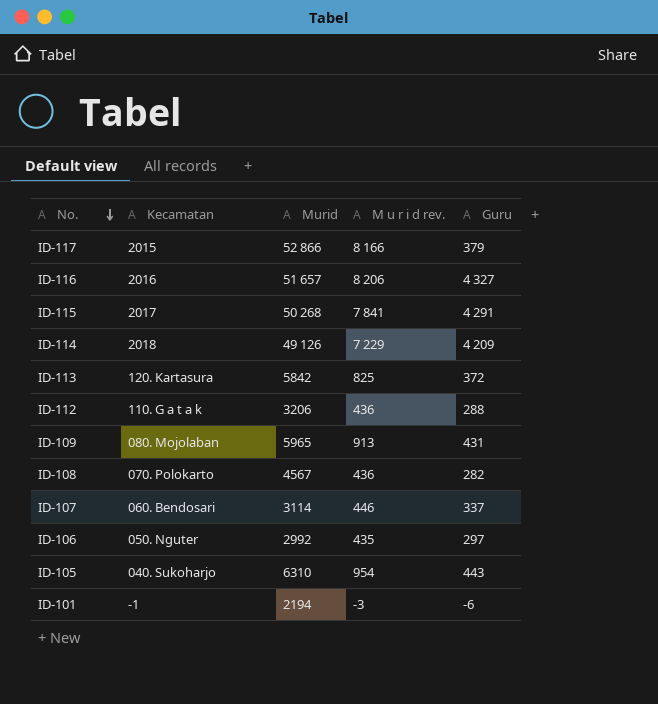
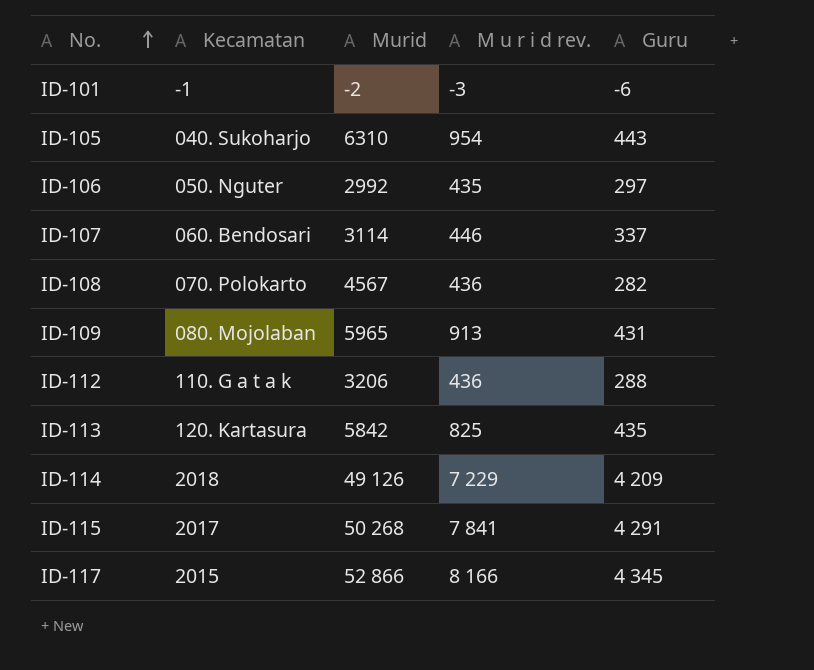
row order: No. descending -> No. ascending
row ID-116: 2016 | 51 657 | 8 206 | 4 327 -> none
ID-101 | Murid: 2194 -> -2
ID-113 | Guru: 372 -> 435
ID-117 | Guru: 379 -> 4 345

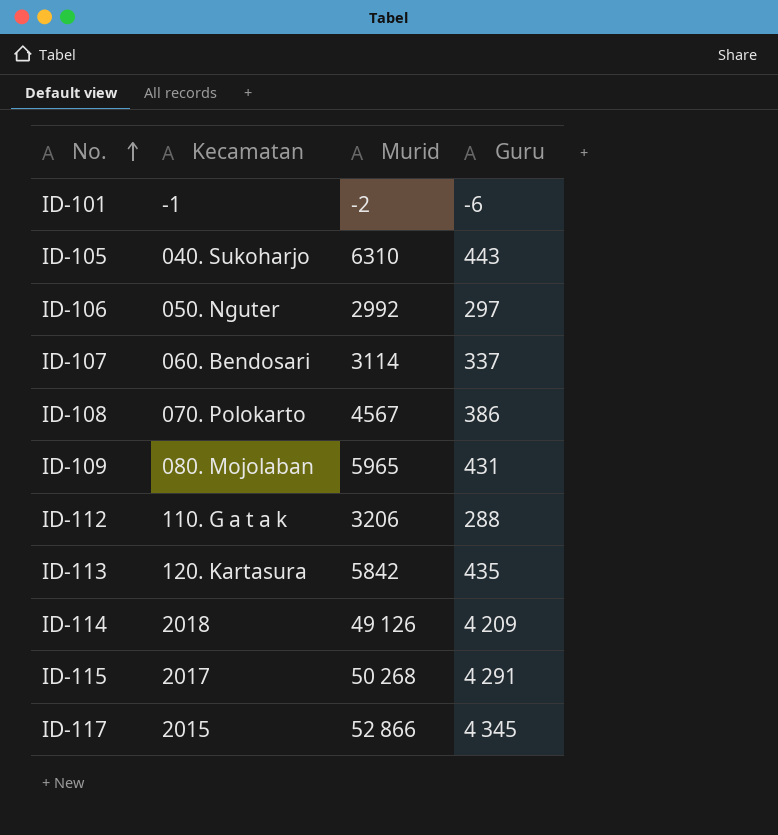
column M u r i d rev. | position: 4 -> none
ID-108 | Guru: 282 -> 386

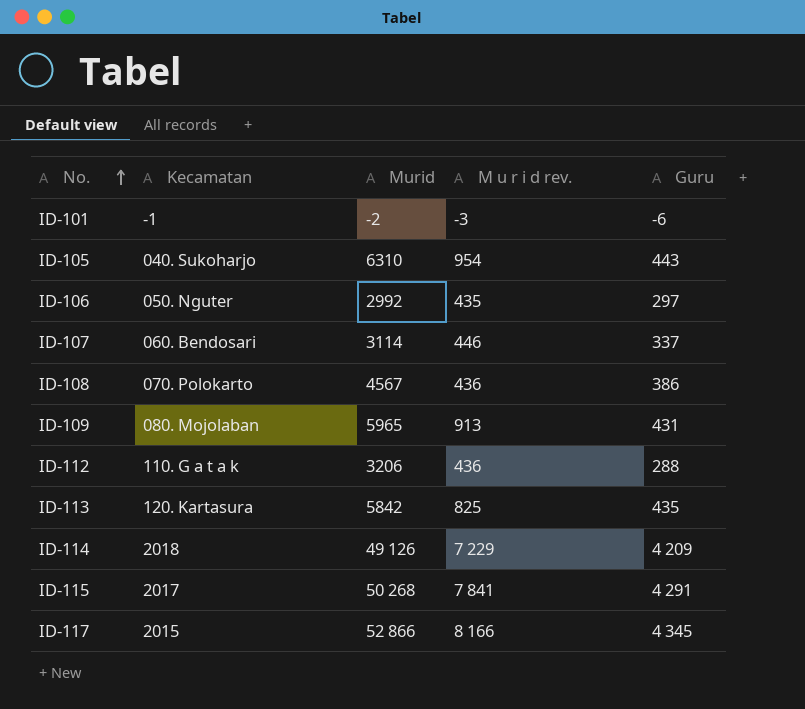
column M u r i d rev. | position: none -> 4

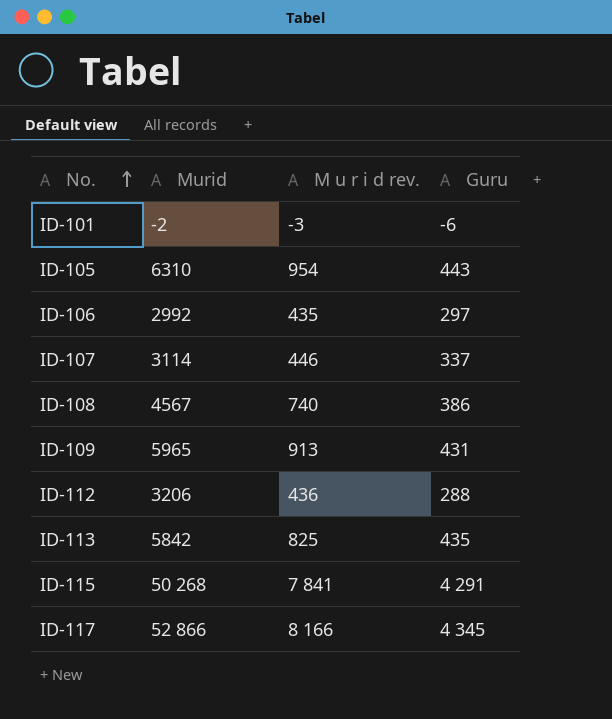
column Kecamatan | position: 2 -> none
row ID-114: 2018 | 49 126 | 7 229 | 4 209 -> none
ID-108 | M u r i d rev.: 436 -> 740

